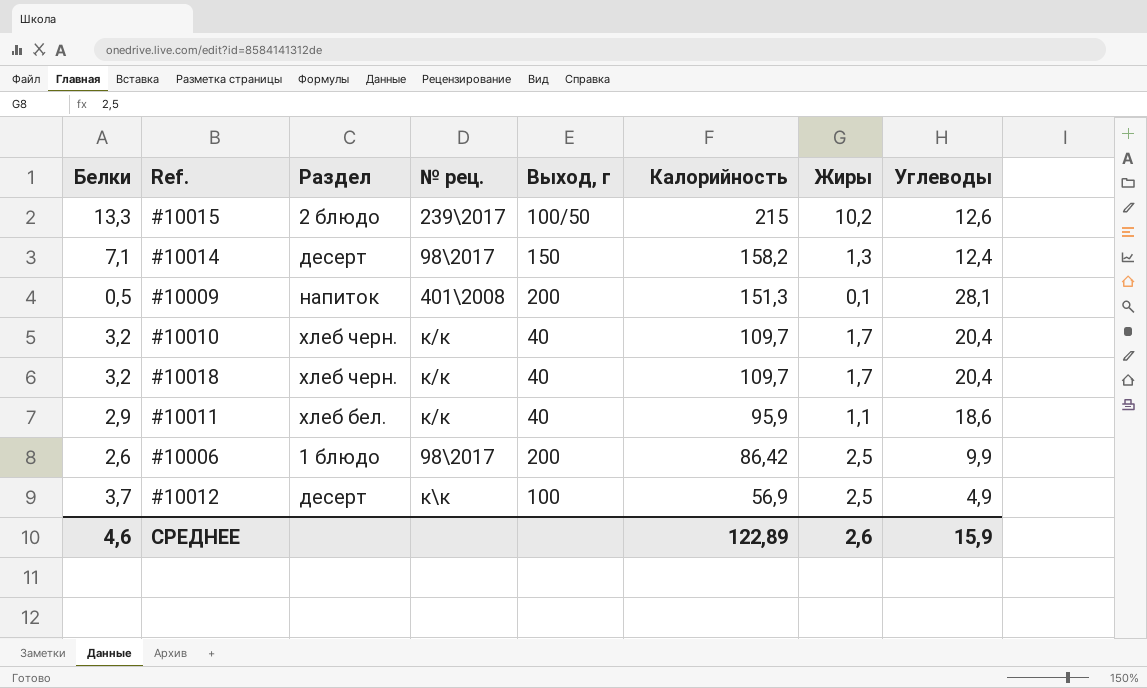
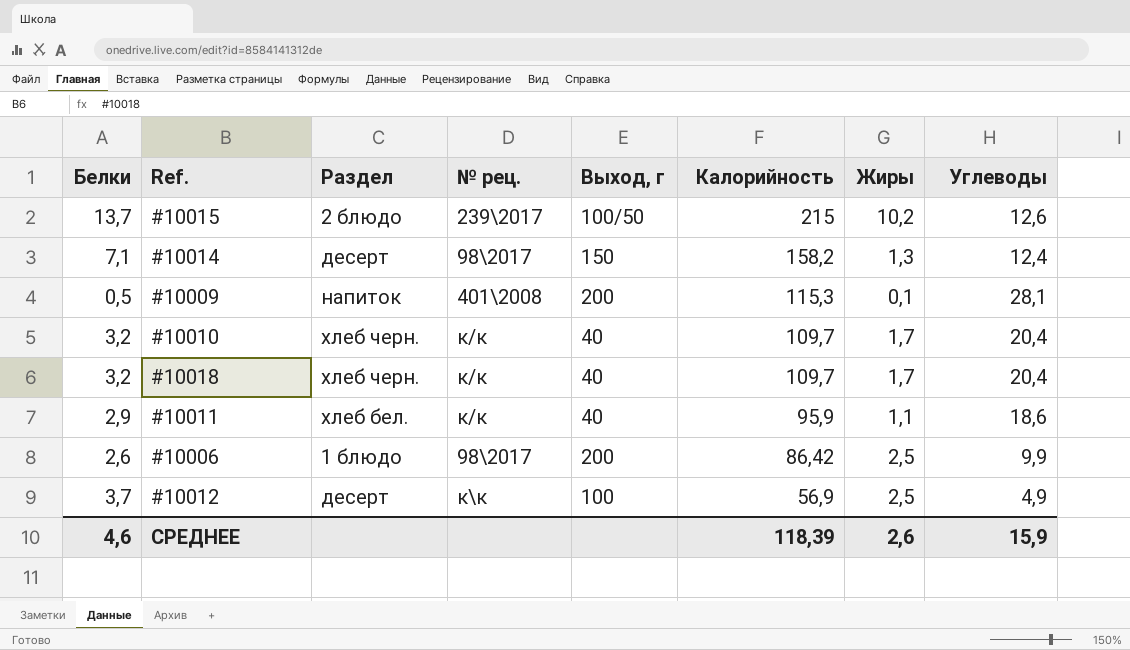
#10015 | Белки: 13,3 -> 13,7
#10009 | Калорийность: 151,3 -> 115,3
СРЕДНЕЕ | Калорийность: 122,89 -> 118,39

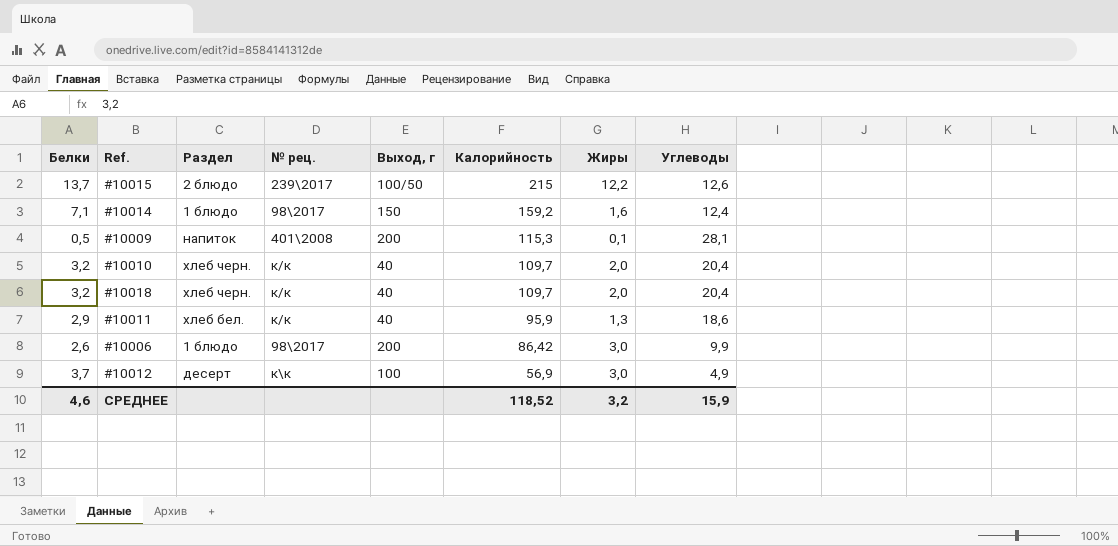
#10015 | Жиры: 10,2 -> 12,2
#10014 | Раздел: десерт -> 1 блюдо
#10014 | Калорийность: 158,2 -> 159,2
#10014 | Жиры: 1,3 -> 1,6
#10010 | Жиры: 1,7 -> 2,0
#10018 | Жиры: 1,7 -> 2,0
#10011 | Жиры: 1,1 -> 1,3
#10006 | Жиры: 2,5 -> 3,0
#10012 | Жиры: 2,5 -> 3,0
СРЕДНЕЕ | Калорийность: 118,39 -> 118,52
СРЕДНЕЕ | Жиры: 2,6 -> 3,2

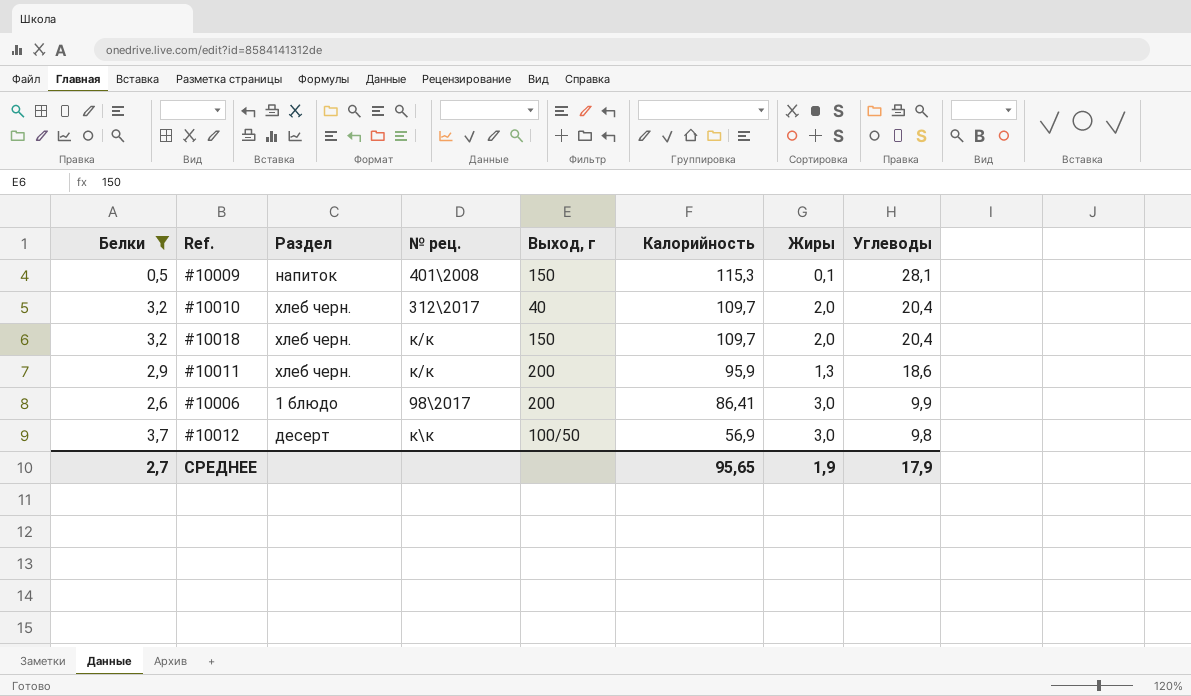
filter: none -> Белки <= 3,7
#10009 | Выход, г: 200 -> 150
#10010 | № рец.: к/к -> 312\2017
#10018 | Выход, г: 40 -> 150
#10011 | Раздел: хлеб бел. -> хлеб черн.
#10011 | Выход, г: 40 -> 200
#10006 | Калорийность: 86,42 -> 86,41
#10012 | Выход, г: 100 -> 100/50
#10012 | Углеводы: 4,9 -> 9,8
СРЕДНЕЕ | Белки: 4,6 -> 2,7
СРЕДНЕЕ | Калорийность: 118,52 -> 95,65
СРЕДНЕЕ | Жиры: 3,2 -> 1,9
СРЕДНЕЕ | Углеводы: 15,9 -> 17,9

